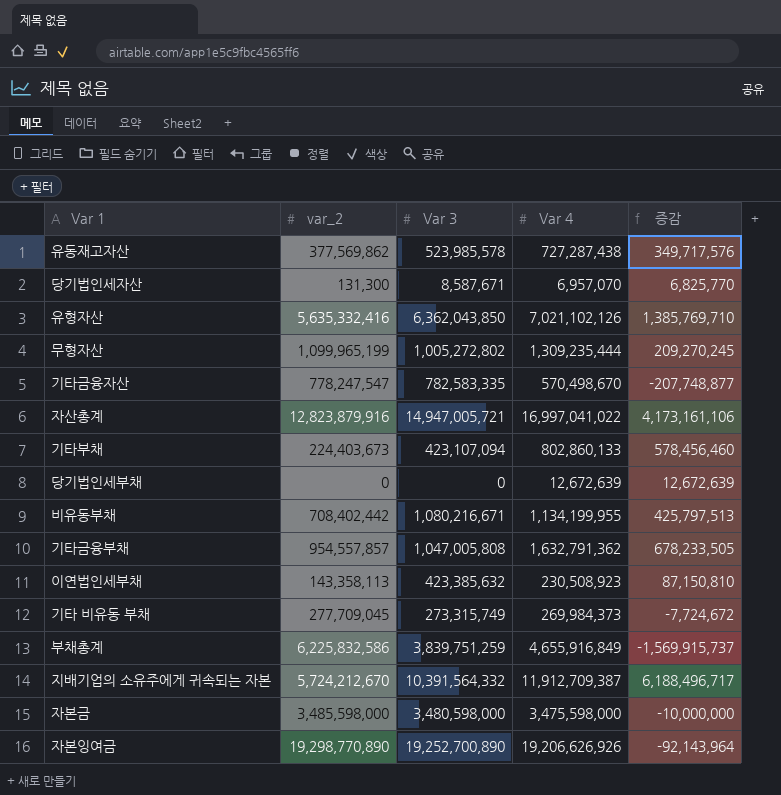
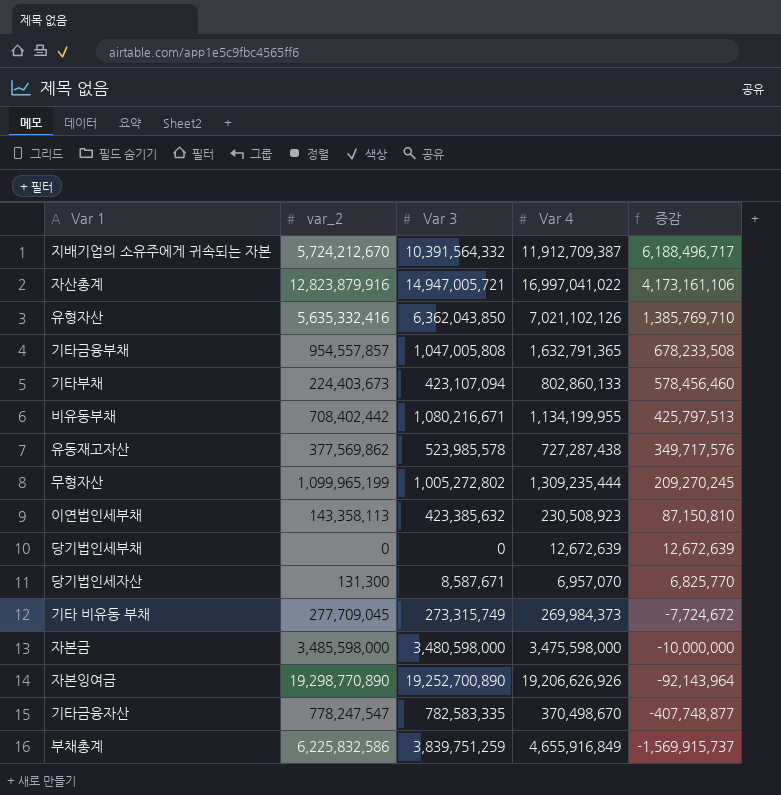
row order: none -> 증감 descending
기타금융부채 | Var 4: 1,632,791,362 -> 1,632,791,365
기타금융부채 | 증감: 678,233,505 -> 678,233,508
기타금융자산 | Var 4: 570,498,670 -> 370,498,670
기타금융자산 | 증감: -207,748,877 -> -407,748,877

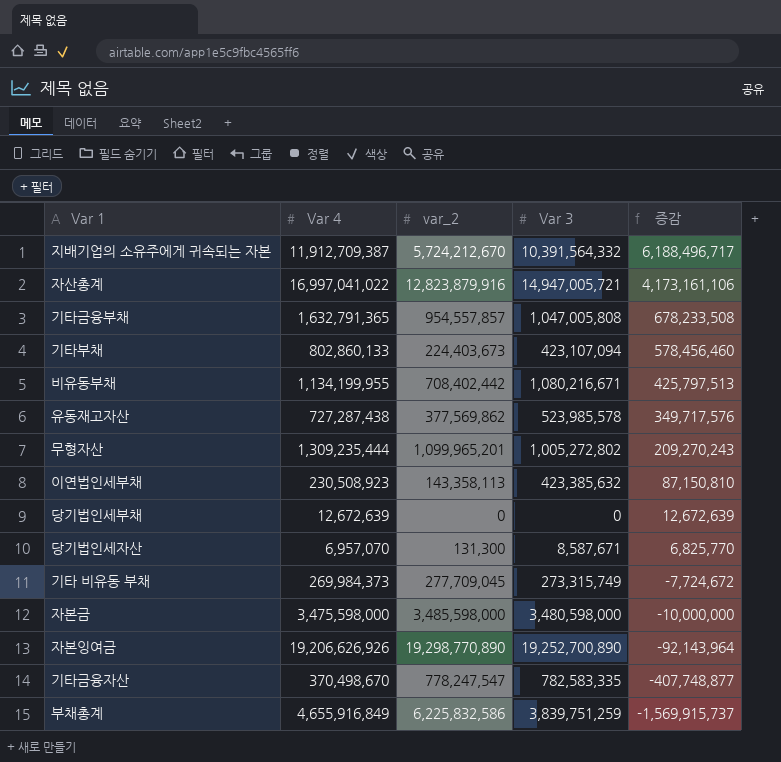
column Var 4 | position: 4 -> 2
row 유형자산: 5,635,332,416 | 6,362,043,850 | 7,021,102,126 | 1,385,769,710 -> none
무형자산 | var_2: 1,099,965,199 -> 1,099,965,201
무형자산 | 증감: 209,270,245 -> 209,270,243

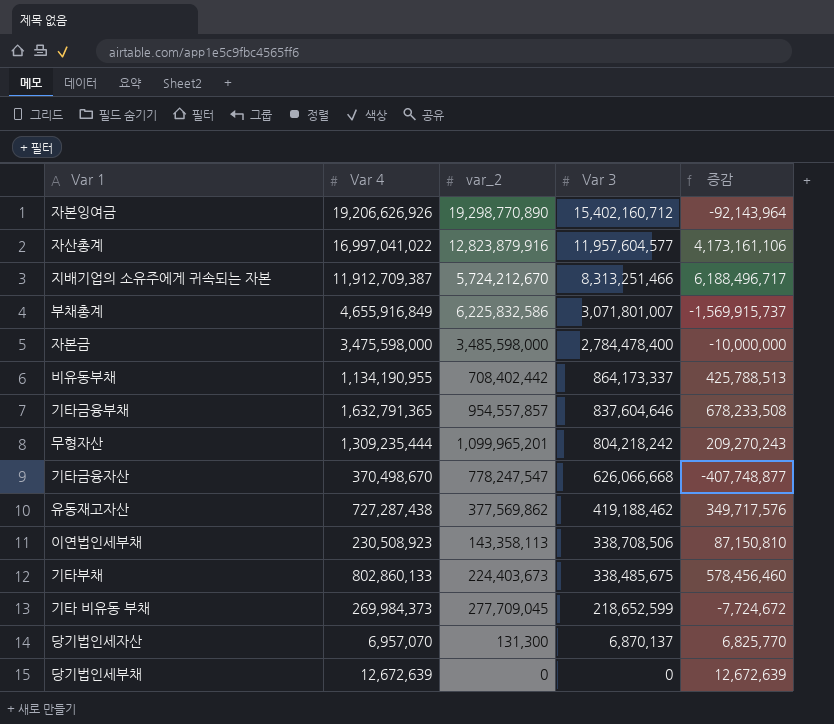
row order: 증감 descending -> Var 3 descending
자본잉여금 | Var 3: 19,252,700,890 -> 15,402,160,712
자산총계 | Var 3: 14,947,005,721 -> 11,957,604,577
지배기업의 소유주에게 귀속되는 자본 | Var 3: 10,391,564,332 -> 8,313,251,466
부채총계 | Var 3: 3,839,751,259 -> 3,071,801,007
자본금 | Var 3: 3,480,598,000 -> 2,784,478,400
비유동부채 | Var 4: 1,134,199,955 -> 1,134,190,955
비유동부채 | Var 3: 1,080,216,671 -> 864,173,337
비유동부채 | 증감: 425,797,513 -> 425,788,513
기타금융부채 | Var 3: 1,047,005,808 -> 837,604,646
무형자산 | Var 3: 1,005,272,802 -> 804,218,242
기타금융자산 | Var 3: 782,583,335 -> 626,066,668
유동재고자산 | Var 3: 523,985,578 -> 419,188,462
이연법인세부채 | Var 3: 423,385,632 -> 338,708,506
기타부채 | Var 3: 423,107,094 -> 338,485,675
기타 비유동 부채 | Var 3: 273,315,749 -> 218,652,599
당기법인세자산 | Var 3: 8,587,671 -> 6,870,137

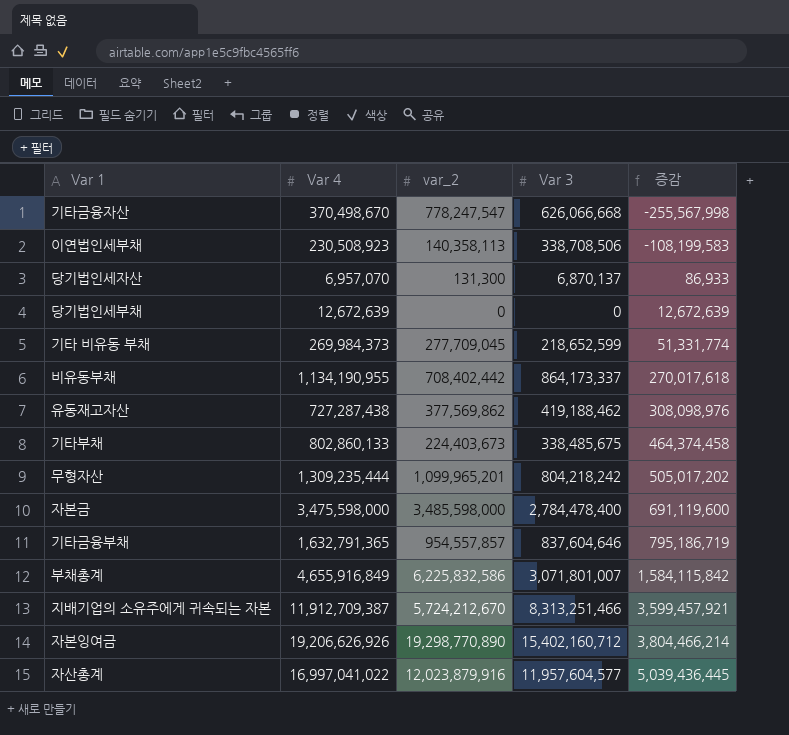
row order: Var 3 descending -> 증감 ascending
column 증감 | formula: [Var 4] - [var_2] -> [Var 4] - [Var 3]
이연법인세부채 | var_2: 143,358,113 -> 140,358,113
자산총계 | var_2: 12,823,879,916 -> 12,023,879,916

